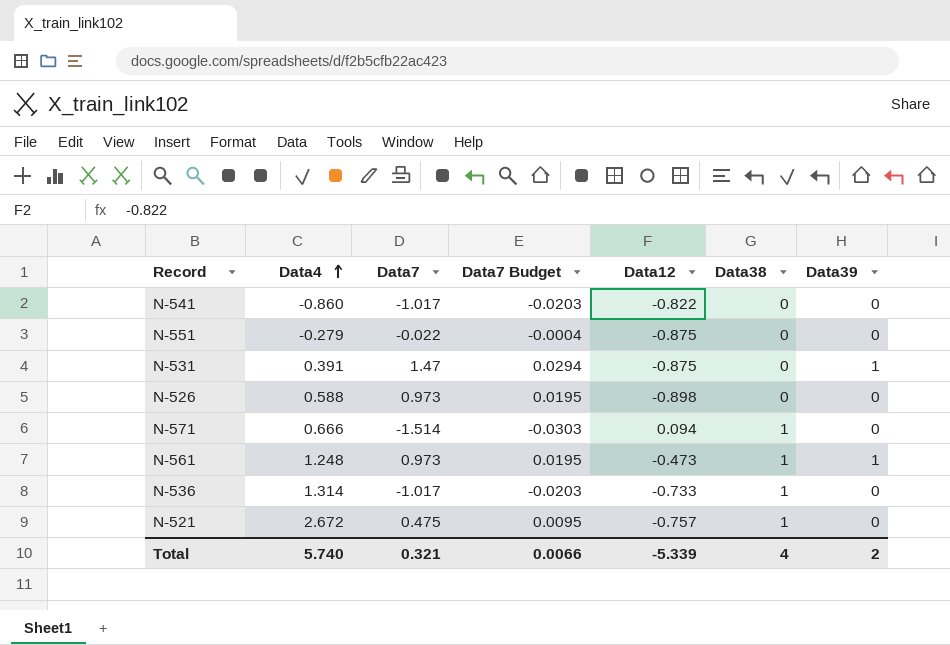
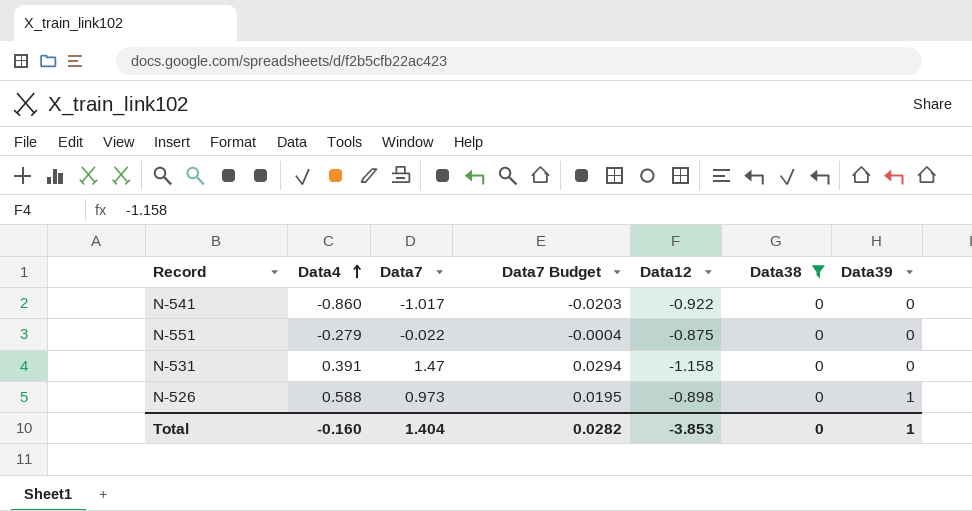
filter: none -> Data38 = 0
N-541 | Data12: -0.822 -> -0.922
N-531 | Data12: -0.875 -> -1.158
N-531 | Data39: 1 -> 0
N-526 | Data39: 0 -> 1
Total | Data4: 5.740 -> -0.160
Total | Data7: 0.321 -> 1.404
Total | Data7 Budget: 0.0066 -> 0.0282
Total | Data12: -5.339 -> -3.853
Total | Data38: 4 -> 0
Total | Data39: 2 -> 1

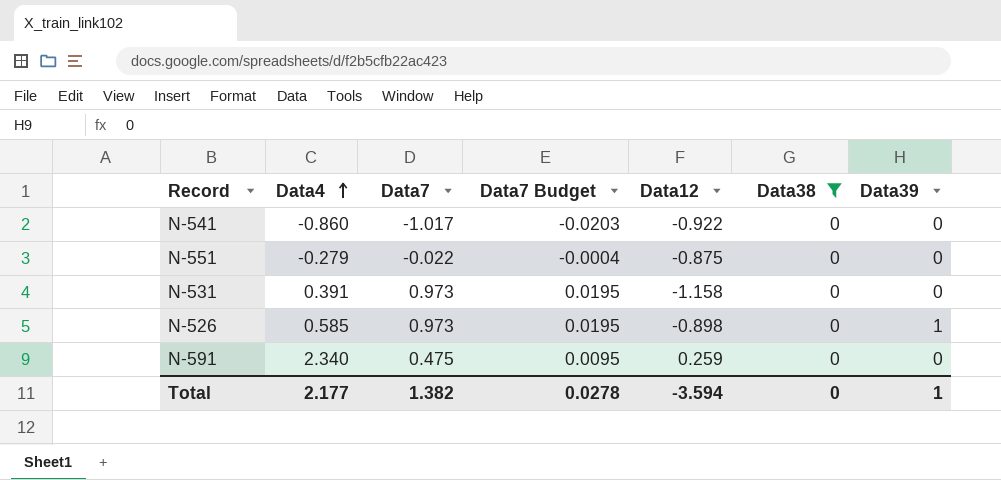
N-531 | Data7: 1.47 -> 0.973
N-531 | Data7 Budget: 0.0294 -> 0.0195
N-526 | Data4: 0.588 -> 0.585
row N-591: none -> 2.340 | 0.475 | 0.0095 | 0.259 | 0 | 0
Total | Data4: -0.160 -> 2.177
Total | Data7: 1.404 -> 1.382
Total | Data7 Budget: 0.0282 -> 0.0278
Total | Data12: -3.853 -> -3.594

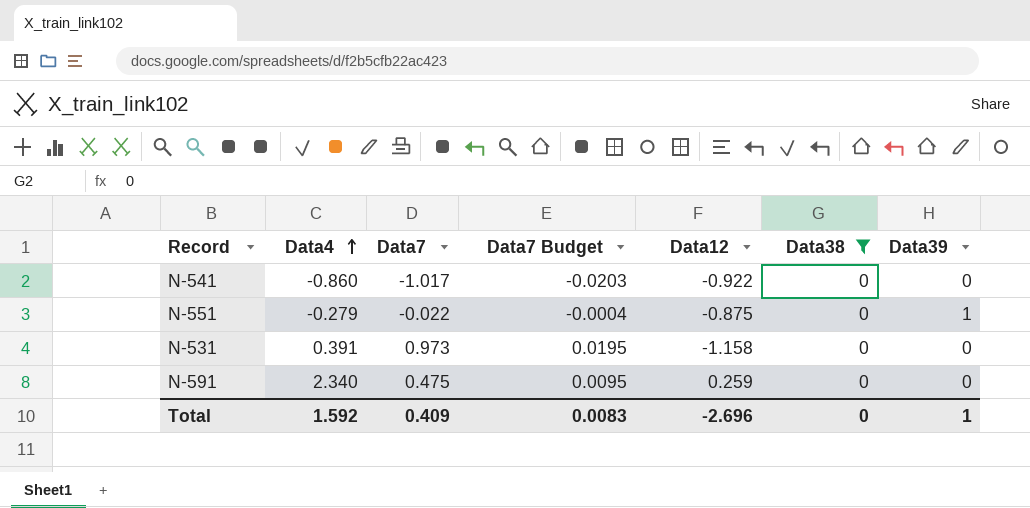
row N-526: 0.585 | 0.973 | 0.0195 | -0.898 | 0 | 1 -> none
N-551 | Data39: 0 -> 1
Total | Data4: 2.177 -> 1.592
Total | Data7: 1.382 -> 0.409
Total | Data7 Budget: 0.0278 -> 0.0083
Total | Data12: -3.594 -> -2.696

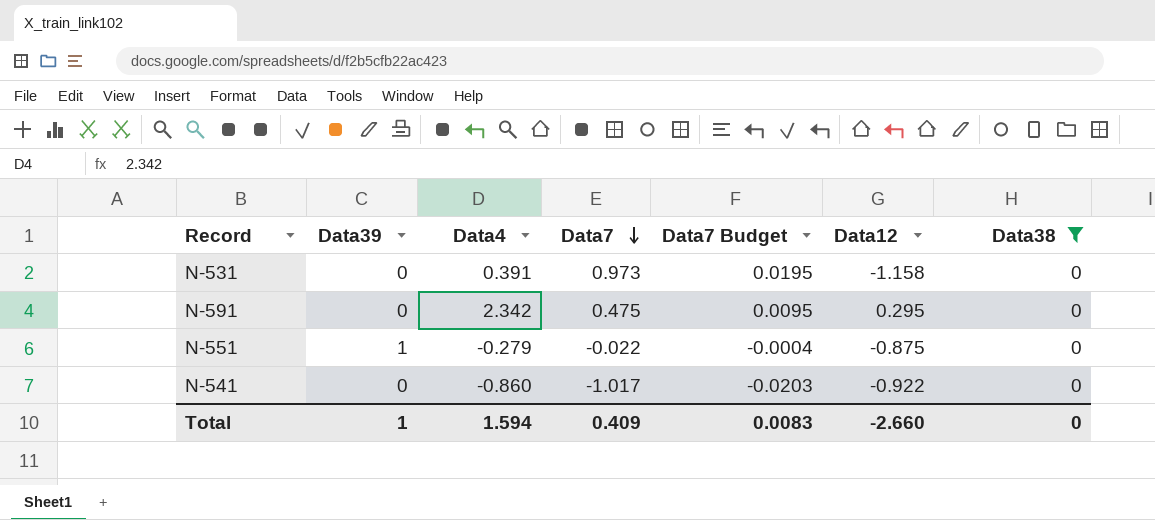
row order: Data4 ascending -> Data7 descending
column Data39 | position: 7 -> 2
N-591 | Data4: 2.340 -> 2.342
N-591 | Data12: 0.259 -> 0.295
Total | Data4: 1.592 -> 1.594
Total | Data12: -2.696 -> -2.660

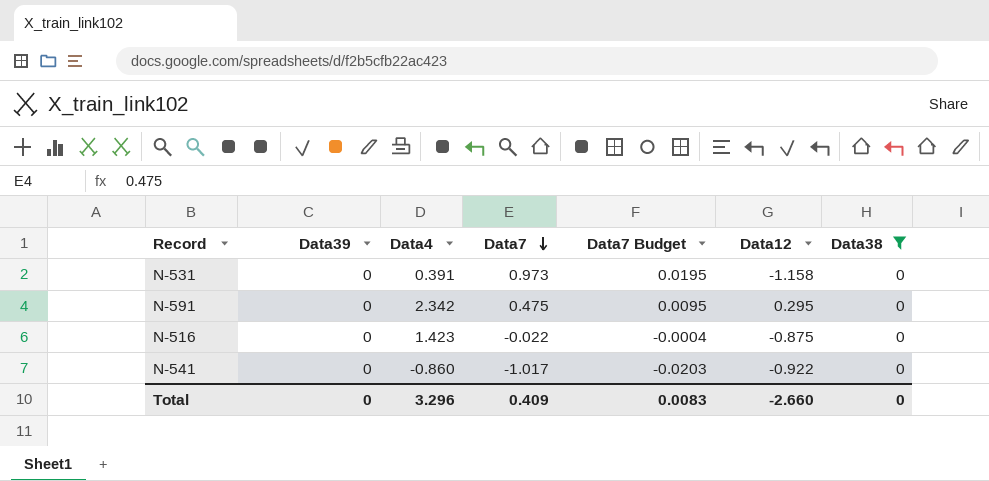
row N-551: 1 | -0.279 | -0.022 | -0.0004 | -0.875 | 0 -> none
row N-516: none -> 0 | 1.423 | -0.022 | -0.0004 | -0.875 | 0
Total | Data39: 1 -> 0
Total | Data4: 1.594 -> 3.296

